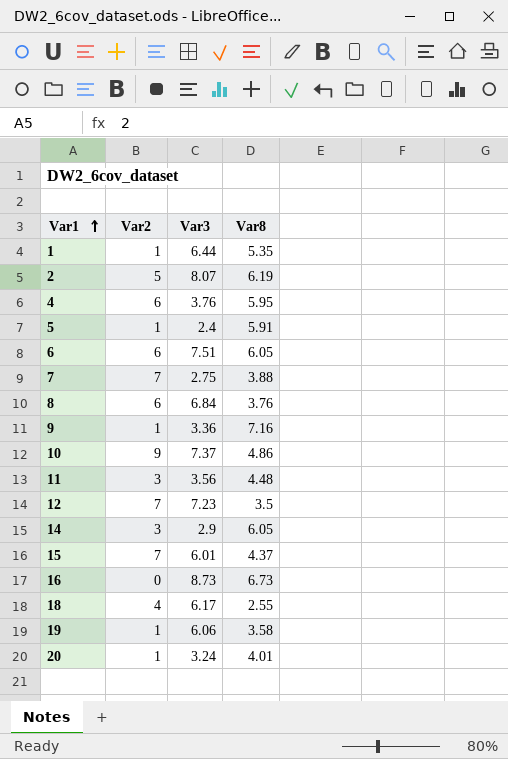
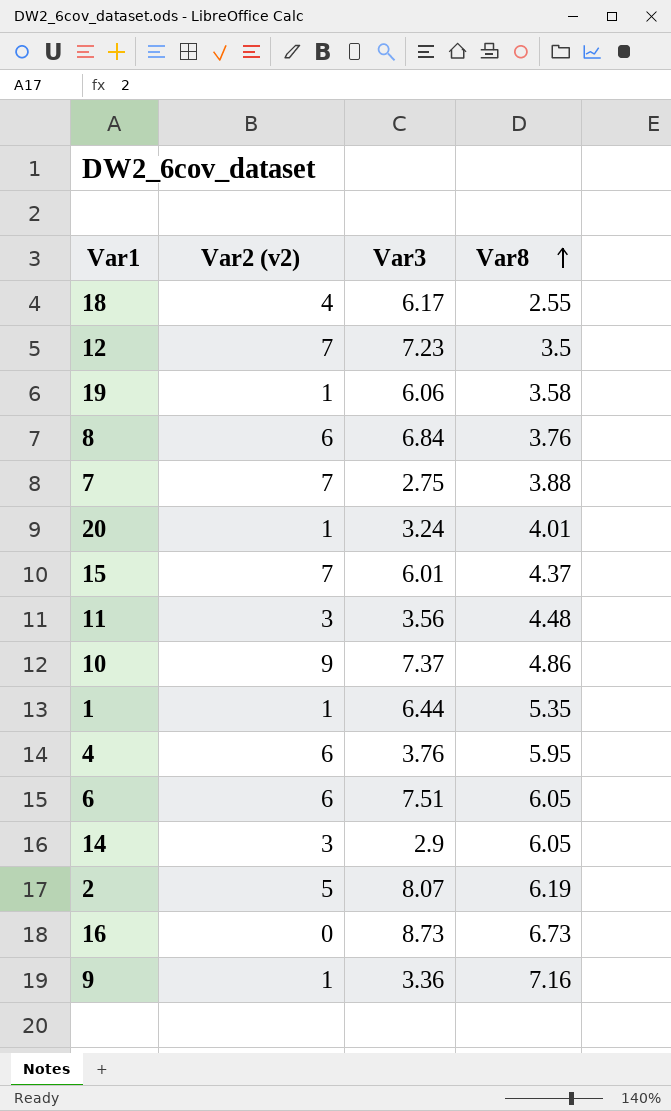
row order: Var1 ascending -> Var8 ascending
column name: Var2 -> Var2 (v2)
row 5: 1 | 2.4 | 5.91 -> none

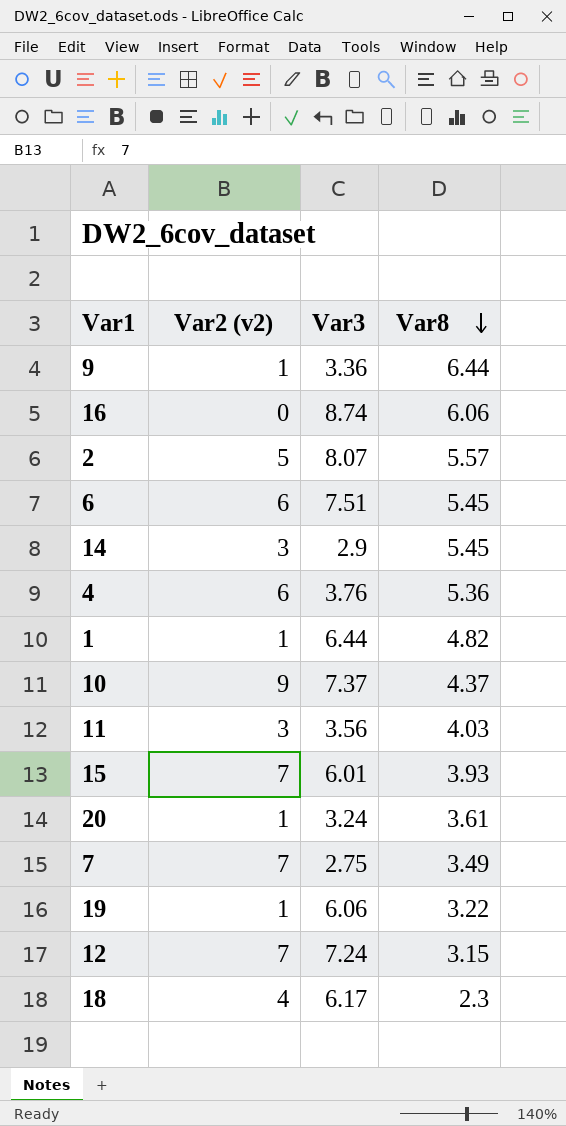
row order: Var8 ascending -> Var8 descending
row 8: 6 | 6.84 | 3.76 -> none
9 | Var8: 7.16 -> 6.44
16 | Var3: 8.73 -> 8.74
16 | Var8: 6.73 -> 6.06
2 | Var8: 6.19 -> 5.57
6 | Var8: 6.05 -> 5.45
14 | Var8: 6.05 -> 5.45
4 | Var8: 5.95 -> 5.36
1 | Var8: 5.35 -> 4.82
10 | Var8: 4.86 -> 4.37
11 | Var8: 4.48 -> 4.03
15 | Var8: 4.37 -> 3.93
20 | Var8: 4.01 -> 3.61
7 | Var8: 3.88 -> 3.49
19 | Var8: 3.58 -> 3.22
12 | Var3: 7.23 -> 7.24
12 | Var8: 3.5 -> 3.15
18 | Var8: 2.55 -> 2.3

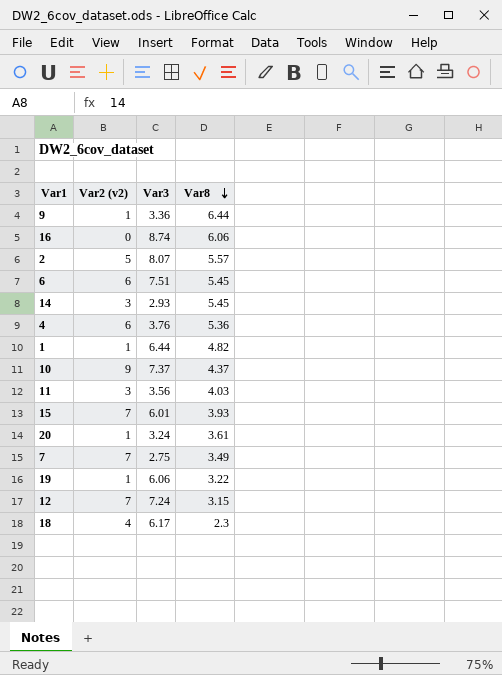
14 | Var3: 2.9 -> 2.93

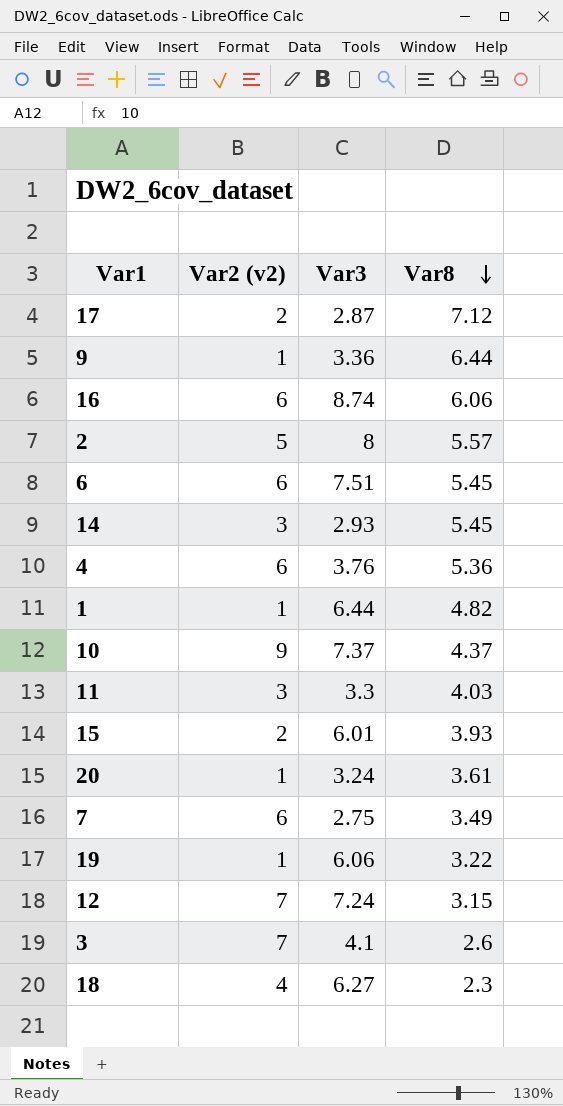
row 17: none -> 2 | 2.87 | 7.12
16 | Var2 (v2): 0 -> 6
2 | Var3: 8.07 -> 8
11 | Var3: 3.56 -> 3.3
15 | Var2 (v2): 7 -> 2
7 | Var2 (v2): 7 -> 6
row 3: none -> 7 | 4.1 | 2.6
18 | Var3: 6.17 -> 6.27

